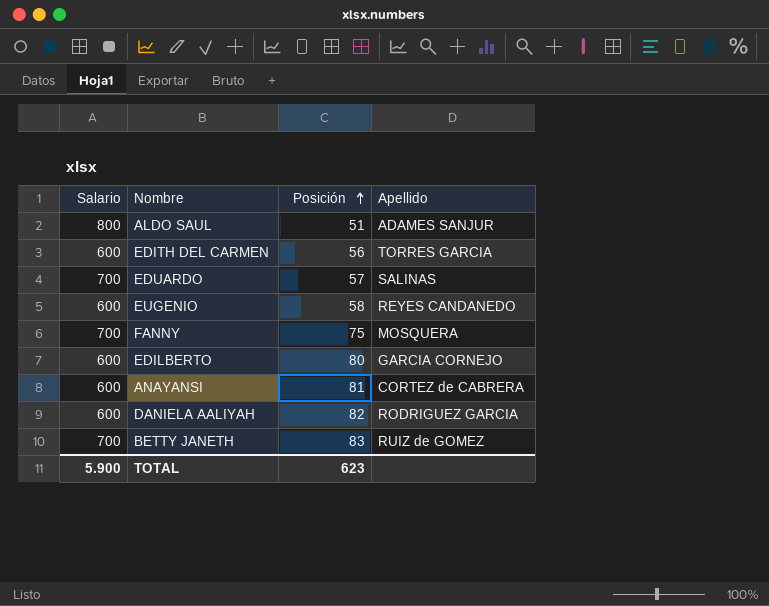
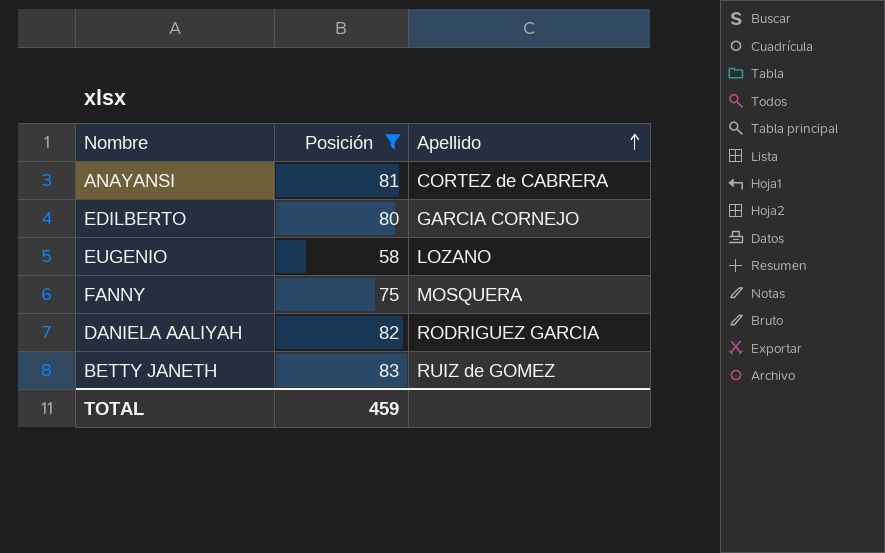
filter: none -> Posición >= 58
row order: Posición ascending -> Apellido ascending
column Salario | position: 1 -> none
EUGENIO | Apellido: REYES CANDANEDO -> LOZANO
TOTAL | Posición: 623 -> 459

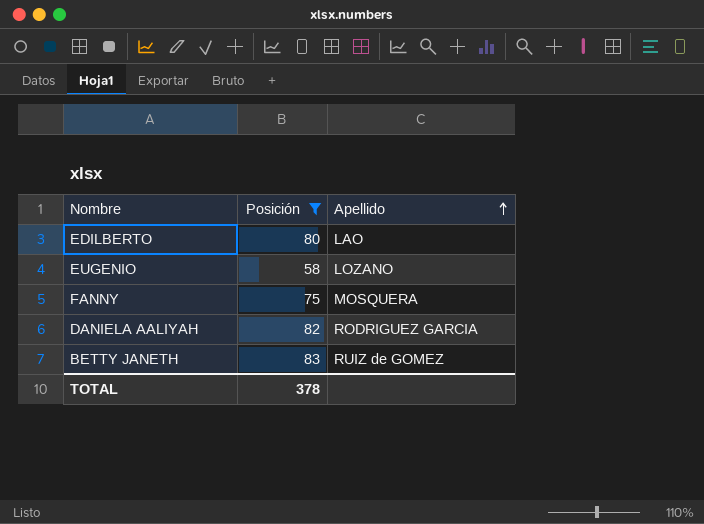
row ANAYANSI: 81 | CORTEZ de CABRERA -> none
EDILBERTO | Apellido: GARCIA CORNEJO -> LAO
TOTAL | Posición: 459 -> 378

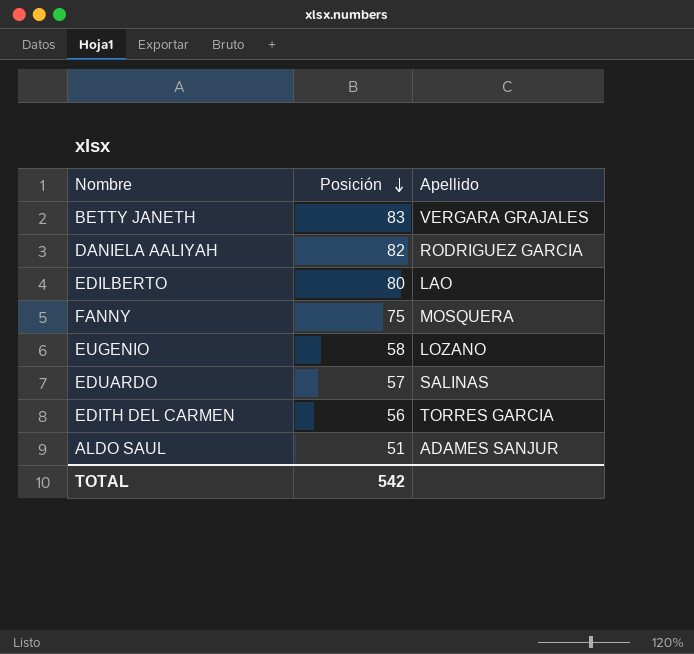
filter: Posición >= 58 -> none
row order: Apellido ascending -> Posición descending
BETTY JANETH | Apellido: RUIZ de GOMEZ -> VERGARA GRAJALES
TOTAL | Posición: 378 -> 542

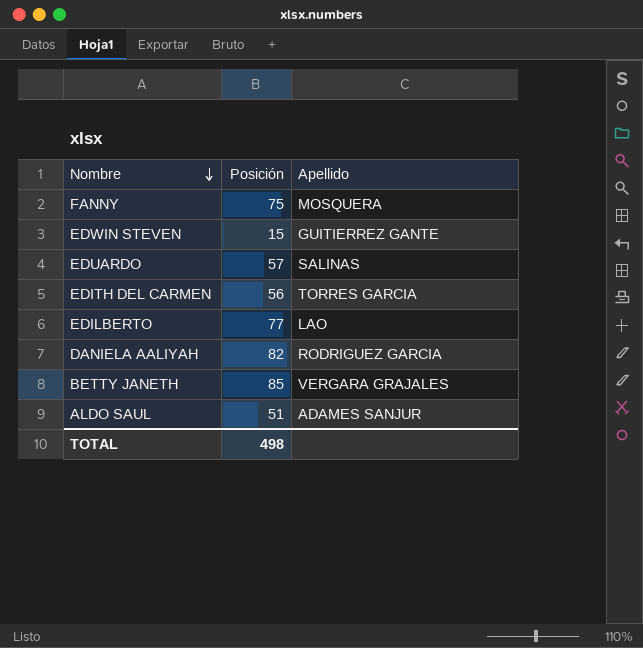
row order: Posición descending -> Nombre descending
row EUGENIO: 58 | LOZANO -> none
row EDWIN STEVEN: none -> 15 | GUITIERREZ GANTE
EDILBERTO | Posición: 80 -> 77
BETTY JANETH | Posición: 83 -> 85
TOTAL | Posición: 542 -> 498

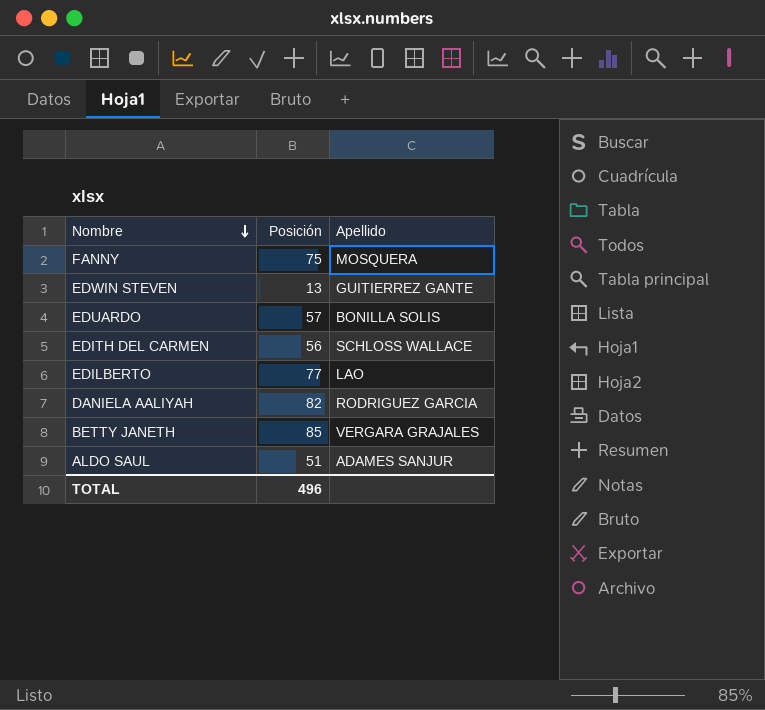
EDWIN STEVEN | Posición: 15 -> 13
EDUARDO | Apellido: SALINAS -> BONILLA SOLIS
EDITH DEL CARMEN | Apellido: TORRES GARCIA -> SCHLOSS WALLACE
TOTAL | Posición: 498 -> 496

